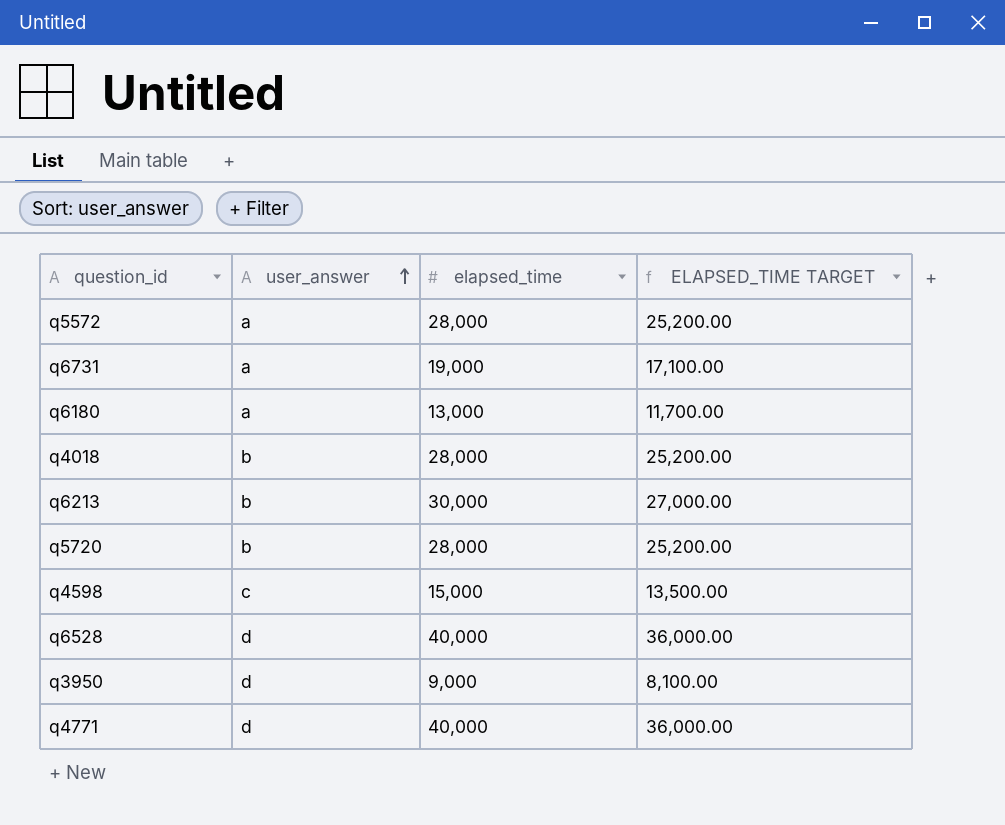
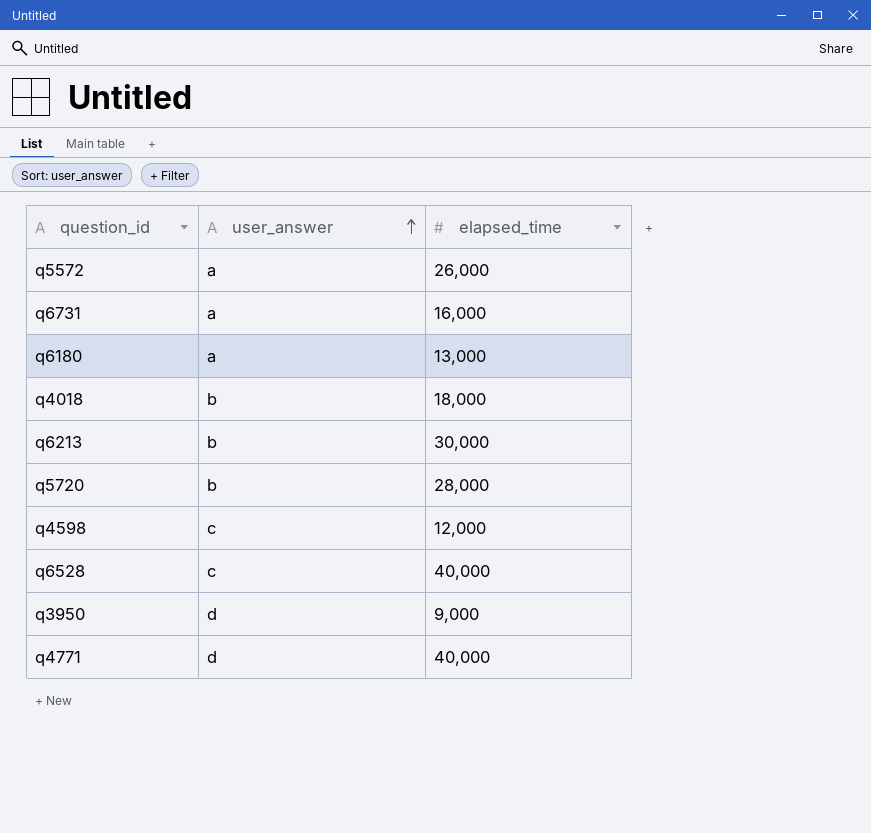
column ELAPSED_TIME TARGET | formula: [elapsed_time] * 0.9 -> none
q5572 | elapsed_time: 28,000 -> 26,000
q6731 | elapsed_time: 19,000 -> 16,000
q4018 | elapsed_time: 28,000 -> 18,000
q4598 | elapsed_time: 15,000 -> 12,000
q6528 | user_answer: d -> c

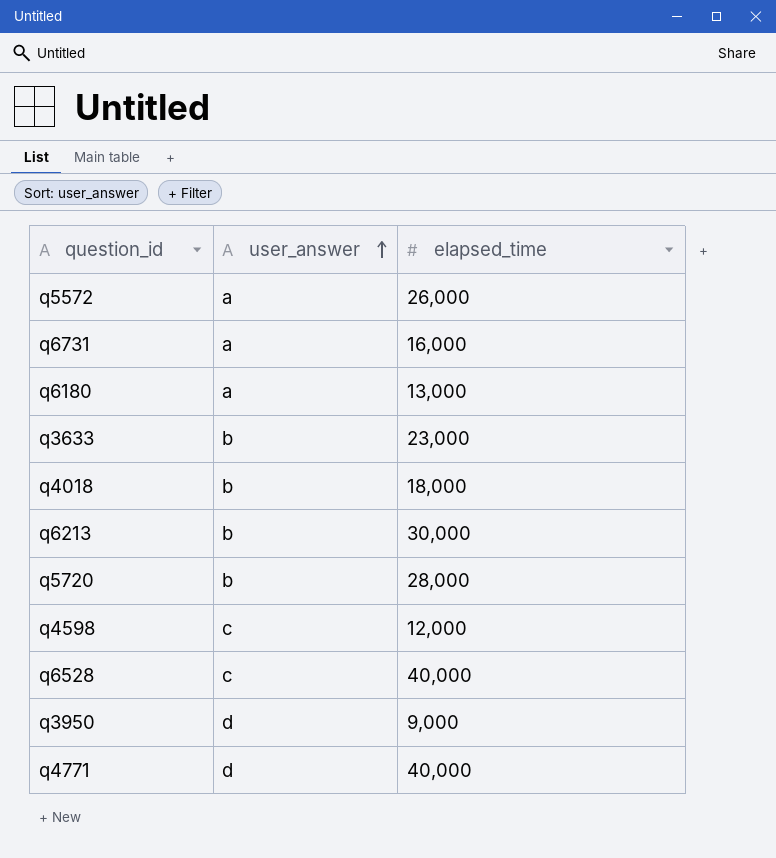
row q3633: none -> b | 23,000

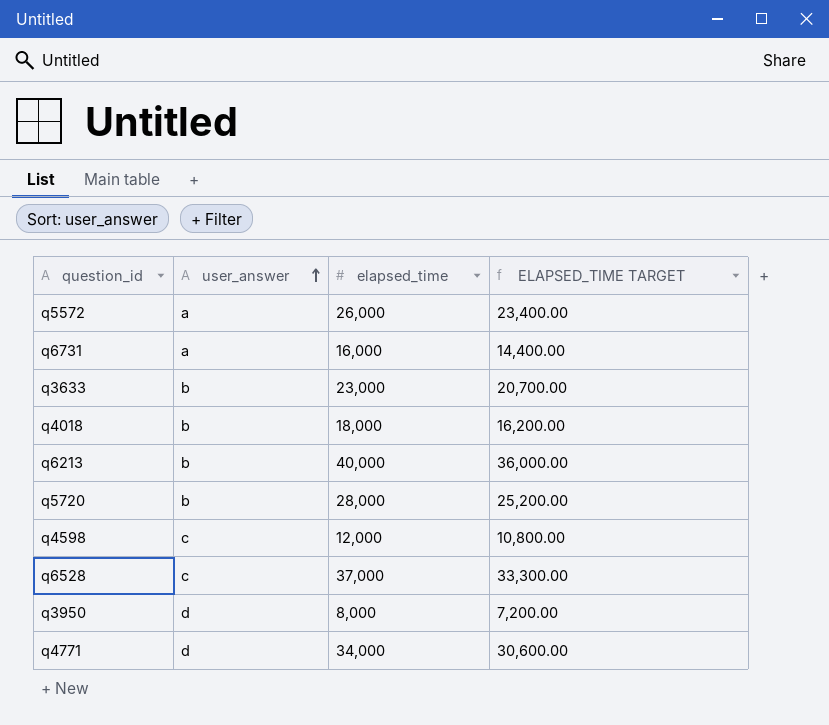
column ELAPSED_TIME TARGET | formula: none -> [elapsed_time] * 0.9
row q6180: a | 13,000 -> none
q6213 | elapsed_time: 30,000 -> 40,000
q6528 | elapsed_time: 40,000 -> 37,000
q3950 | elapsed_time: 9,000 -> 8,000
q4771 | elapsed_time: 40,000 -> 34,000

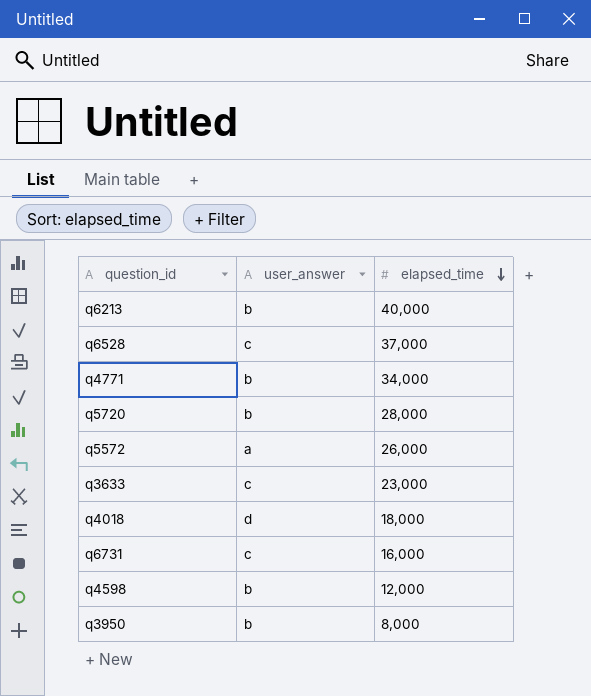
row order: user_answer ascending -> elapsed_time descending
column ELAPSED_TIME TARGET | formula: [elapsed_time] * 0.9 -> none
q4771 | user_answer: d -> b
q3633 | user_answer: b -> c
q4018 | user_answer: b -> d
q6731 | user_answer: a -> c
q4598 | user_answer: c -> b
q3950 | user_answer: d -> b

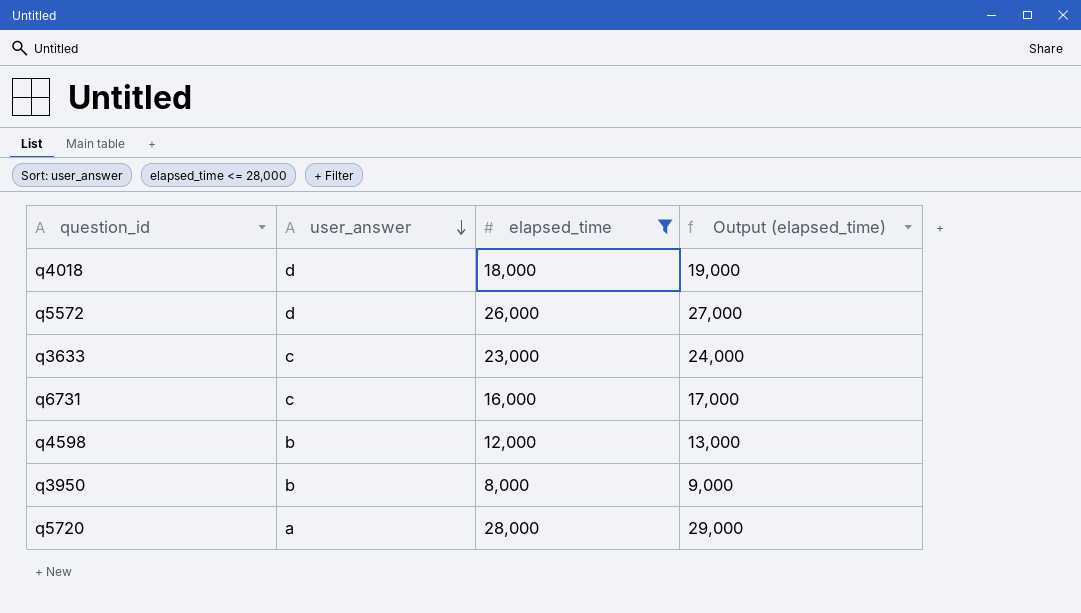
filter: none -> elapsed_time <= 28,000
row order: elapsed_time descending -> user_answer descending
column Output (elapsed_time) | formula: none -> [elapsed_time] + 1000
q5572 | user_answer: a -> d
q5720 | user_answer: b -> a

